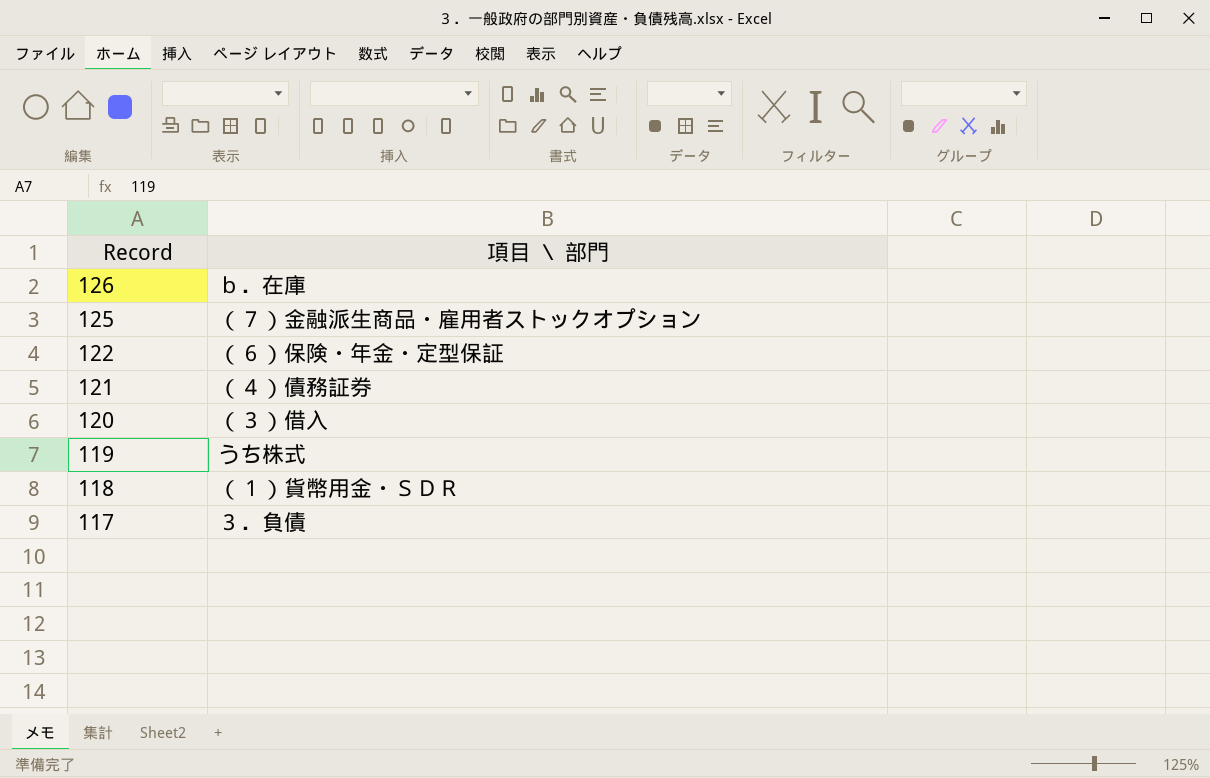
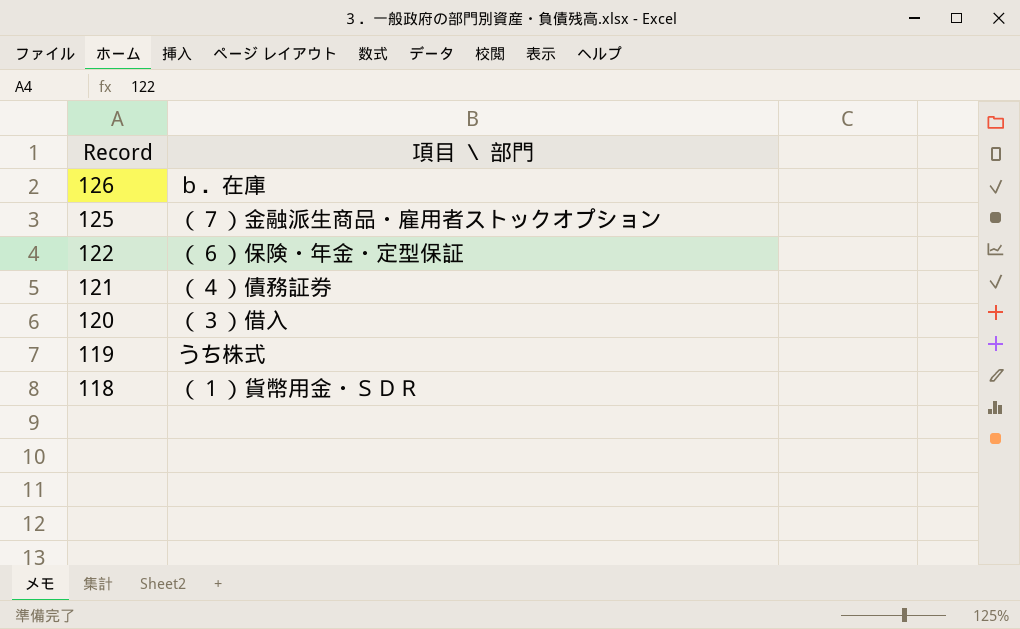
row 117: ３．負債 -> none

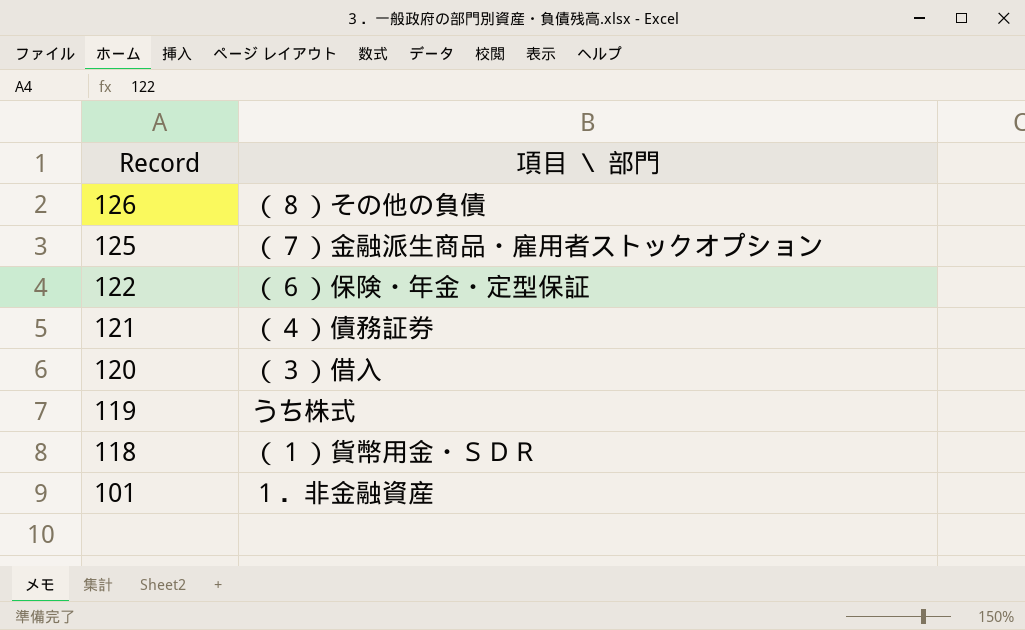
126 | 項目 ＼ 部門: ｂ．在庫 -> （８）その他の負債
row 101: none -> １．非金融資産

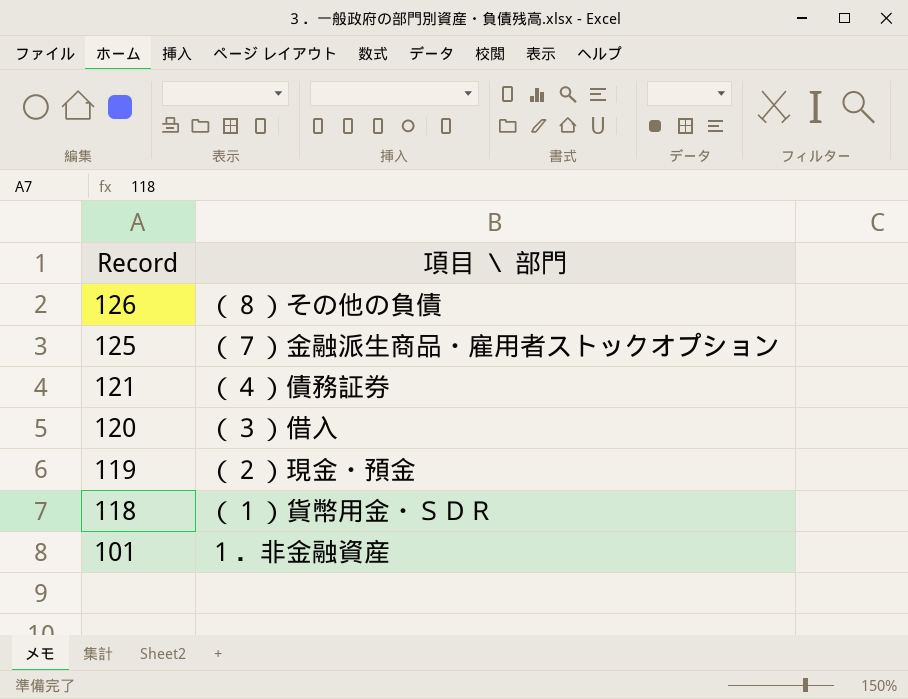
row 122: （６）保険・年金・定型保証 -> none
119 | 項目 ＼ 部門: うち株式 -> （２）現金・預金

